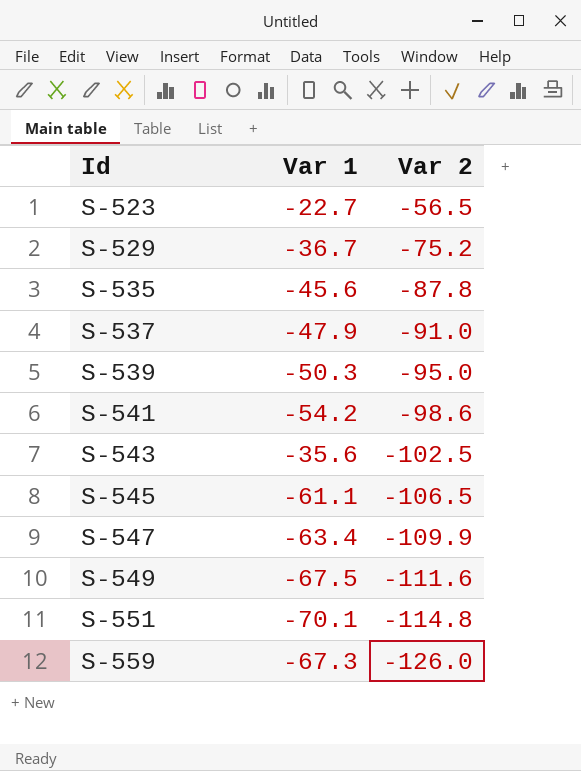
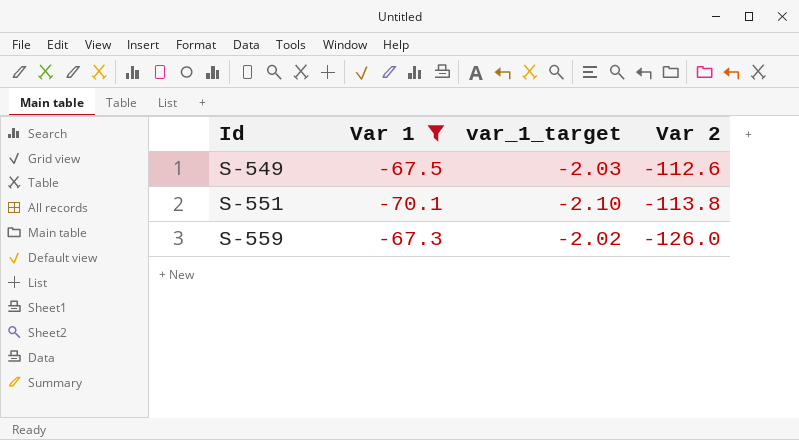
filter: none -> Var 1 <= -67.3
column var_1_target | formula: none -> [Var 1] * 0.03
S-549 | Var 2: -111.6 -> -112.6
S-551 | Var 2: -114.8 -> -113.8

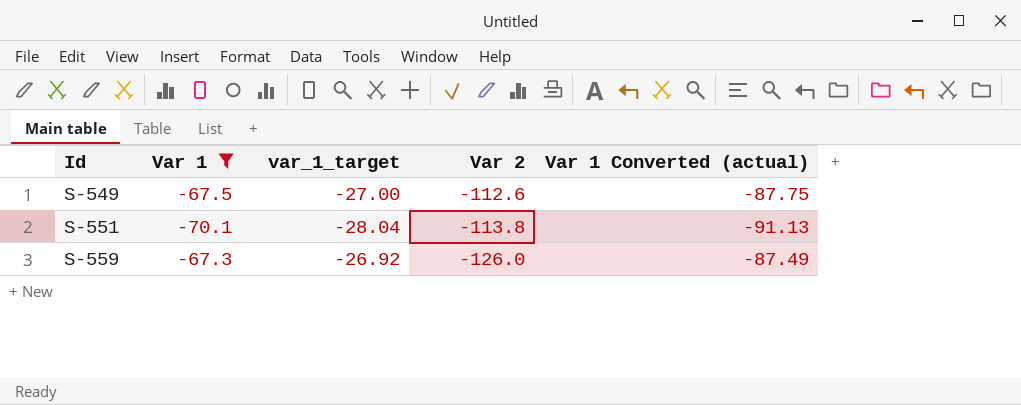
column var_1_target | formula: [Var 1] * 0.03 -> [Var 1] * 0.4
column Var 1 Converted (actual) | formula: none -> [Var 1] * 1.3

